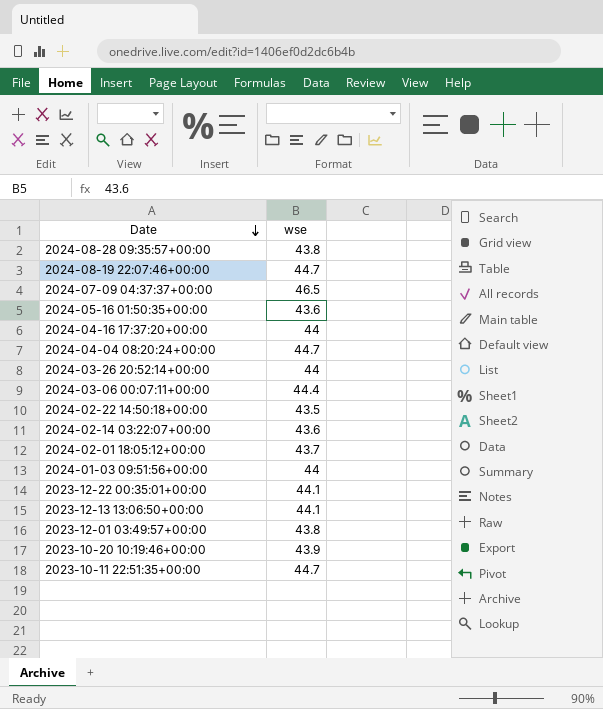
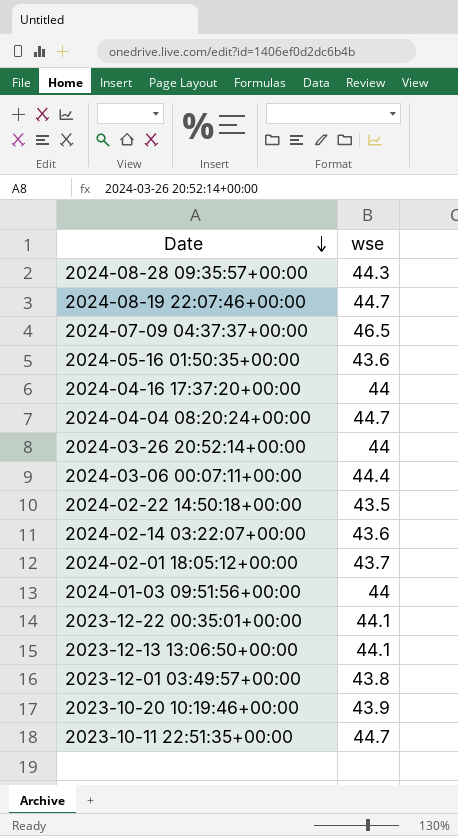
2024-08-28 09:35:57+00:00 | wse: 43.8 -> 44.3

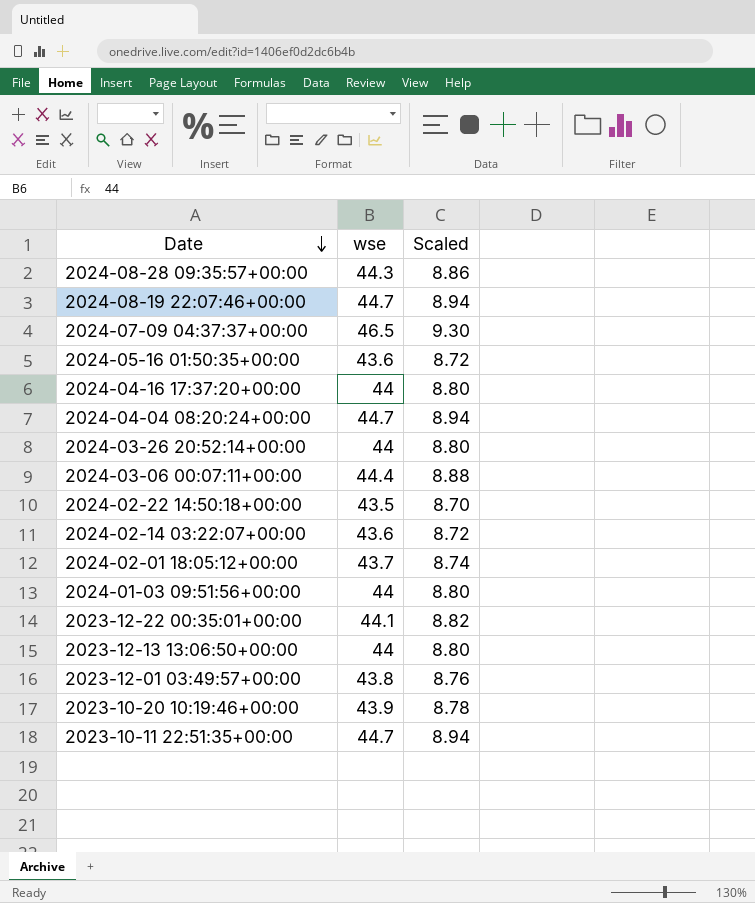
column Scaled | formula: none -> [wse] * 0.2
2023-12-13 13:06:50+00:00 | wse: 44.1 -> 44

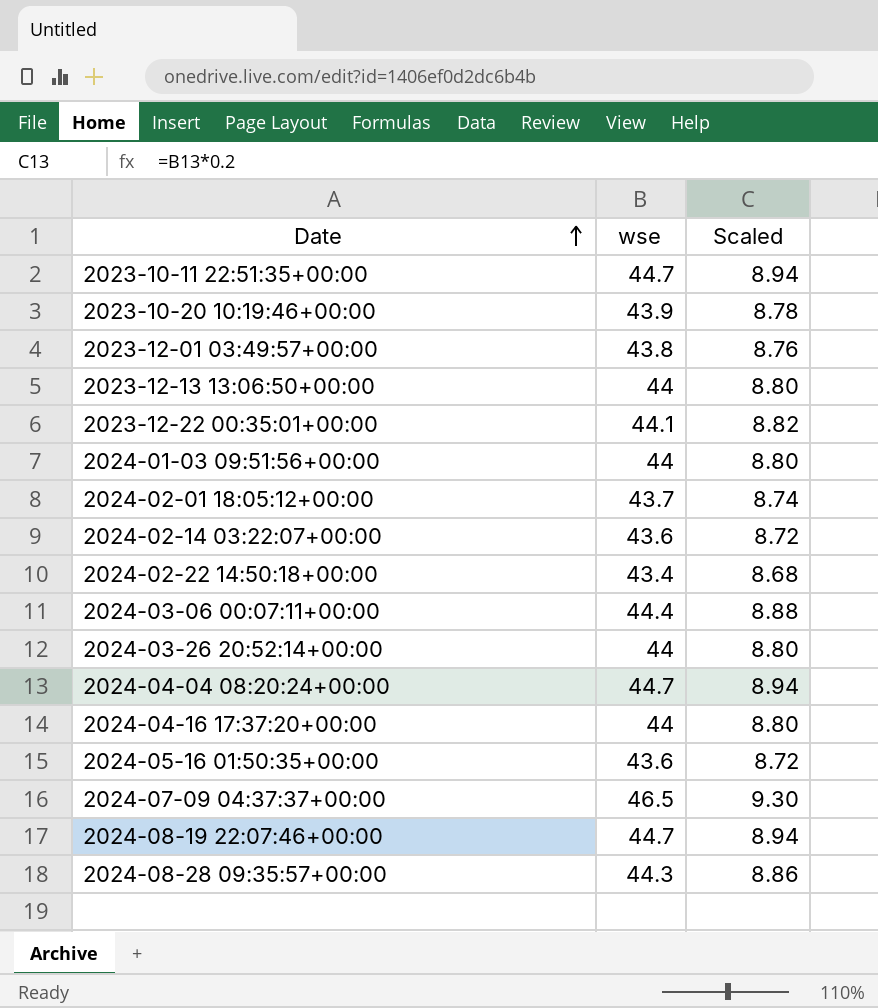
row order: Date descending -> Date ascending
2024-02-22 14:50:18+00:00 | wse: 43.5 -> 43.4
2024-02-22 14:50:18+00:00 | Scaled: 8.70 -> 8.68

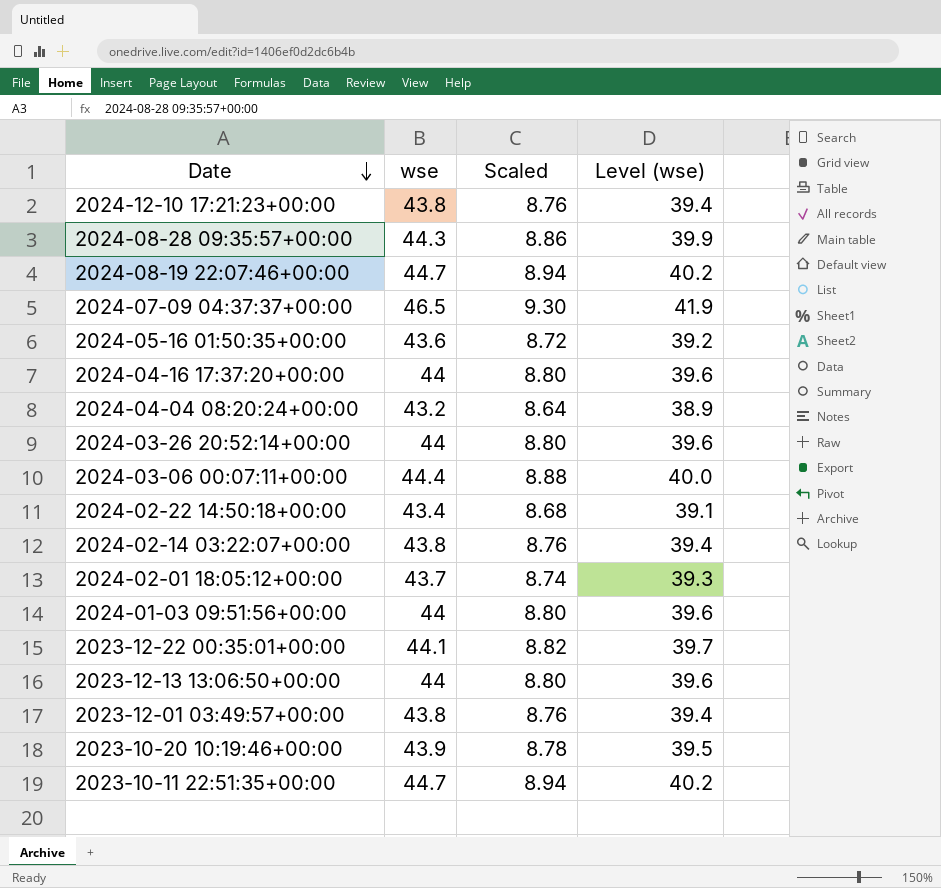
row order: Date ascending -> Date descending
column Level (wse) | formula: none -> [wse] * 0.9
row 2024-12-10 17:21:23+00:00: none -> 43.8 | 8.76 | 39.4
2024-04-04 08:20:24+00:00 | wse: 44.7 -> 43.2
2024-04-04 08:20:24+00:00 | Scaled: 8.94 -> 8.64
2024-02-14 03:22:07+00:00 | wse: 43.6 -> 43.8
2024-02-14 03:22:07+00:00 | Scaled: 8.72 -> 8.76

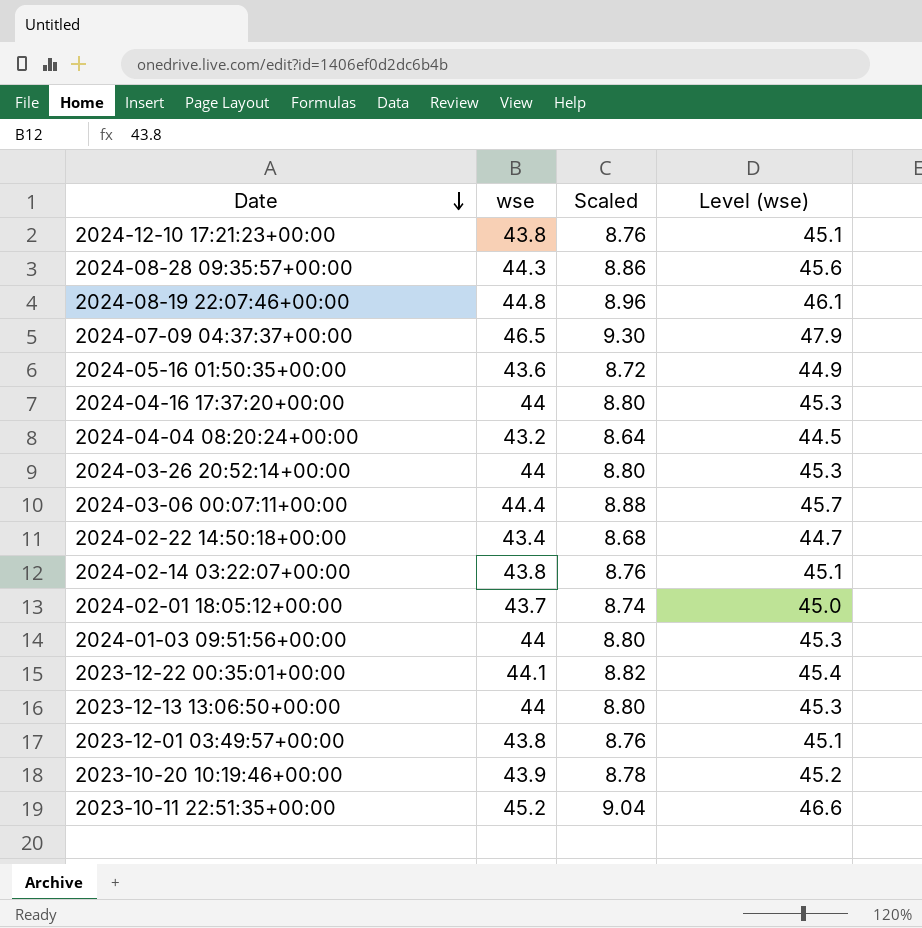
column Level (wse) | formula: [wse] * 0.9 -> [wse] * 1.03
2024-08-19 22:07:46+00:00 | wse: 44.7 -> 44.8
2024-08-19 22:07:46+00:00 | Scaled: 8.94 -> 8.96
2023-10-11 22:51:35+00:00 | wse: 44.7 -> 45.2
2023-10-11 22:51:35+00:00 | Scaled: 8.94 -> 9.04

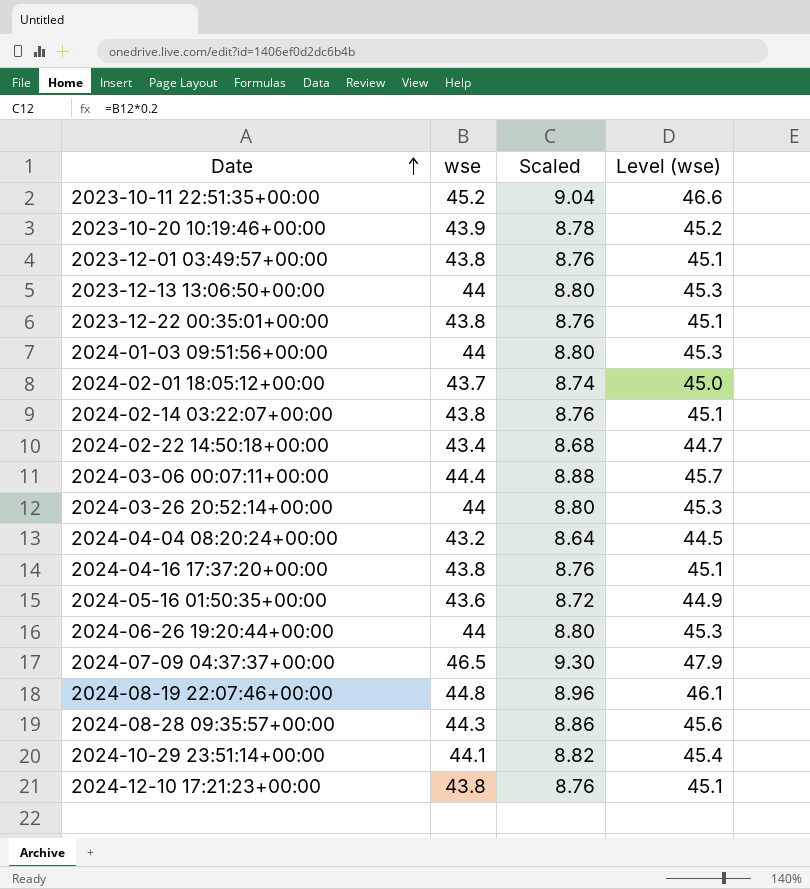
row order: Date descending -> Date ascending
2023-12-22 00:35:01+00:00 | wse: 44.1 -> 43.8
2023-12-22 00:35:01+00:00 | Scaled: 8.82 -> 8.76
2023-12-22 00:35:01+00:00 | Level (wse): 45.4 -> 45.1
2024-04-16 17:37:20+00:00 | wse: 44 -> 43.8
2024-04-16 17:37:20+00:00 | Scaled: 8.80 -> 8.76
2024-04-16 17:37:20+00:00 | Level (wse): 45.3 -> 45.1
row 2024-06-26 19:20:44+00:00: none -> 44 | 8.80 | 45.3
row 2024-10-29 23:51:14+00:00: none -> 44.1 | 8.82 | 45.4

